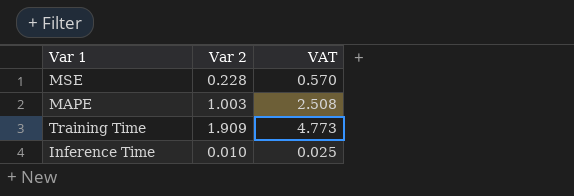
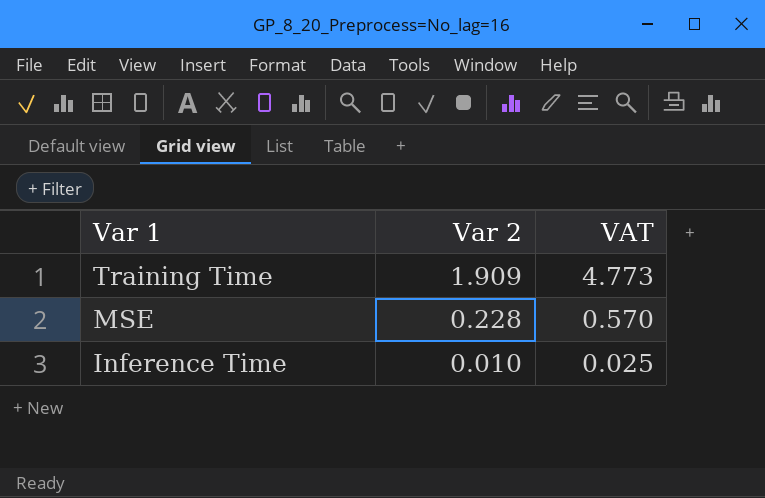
row order: none -> Var 1 descending
row MAPE: 1.003 | 2.508 -> none

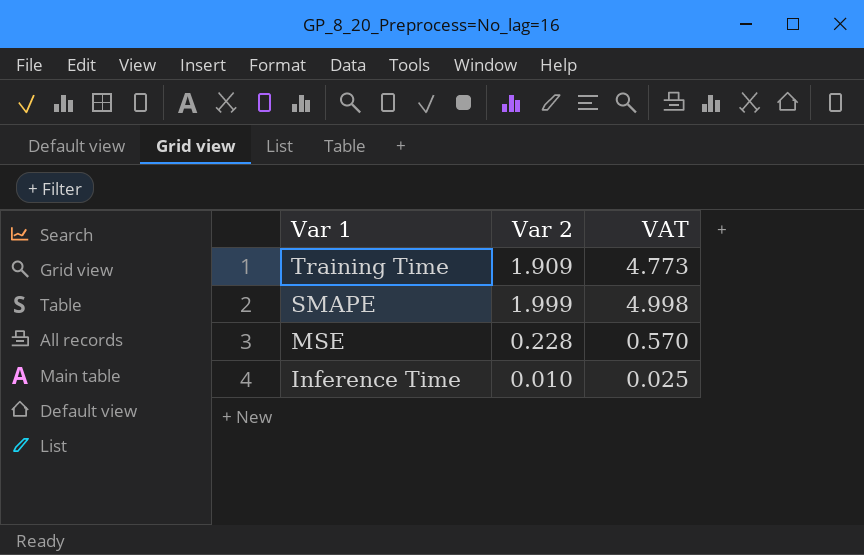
row SMAPE: none -> 1.999 | 4.998

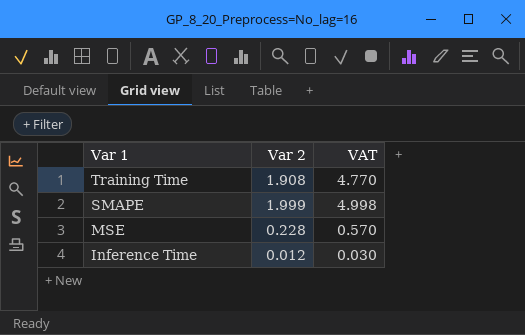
Training Time | Var 2: 1.909 -> 1.908
Training Time | VAT: 4.773 -> 4.770
Inference Time | Var 2: 0.010 -> 0.012
Inference Time | VAT: 0.025 -> 0.030

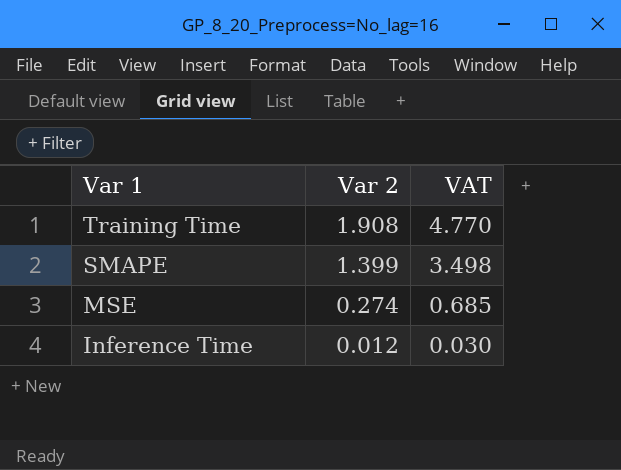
SMAPE | Var 2: 1.999 -> 1.399
SMAPE | VAT: 4.998 -> 3.498
MSE | Var 2: 0.228 -> 0.274
MSE | VAT: 0.570 -> 0.685

